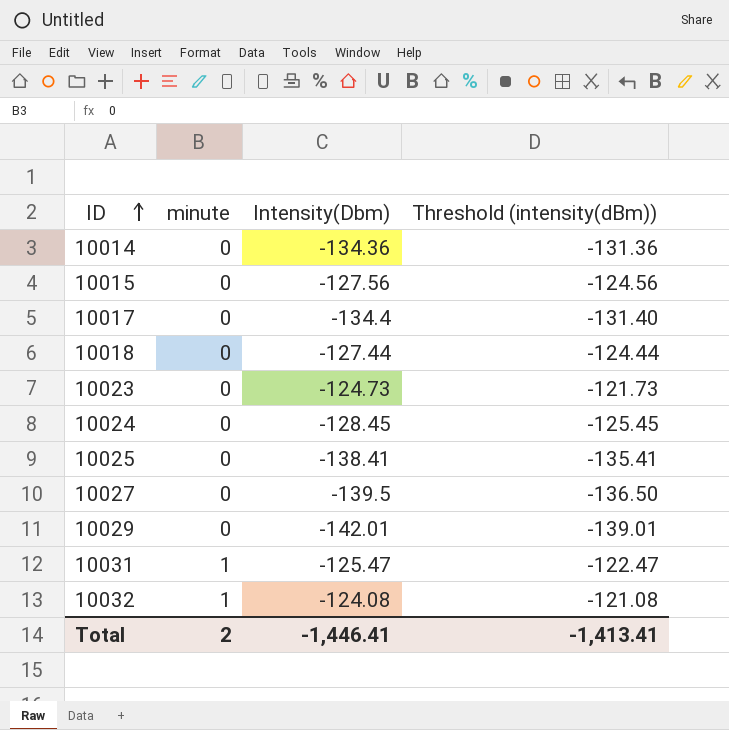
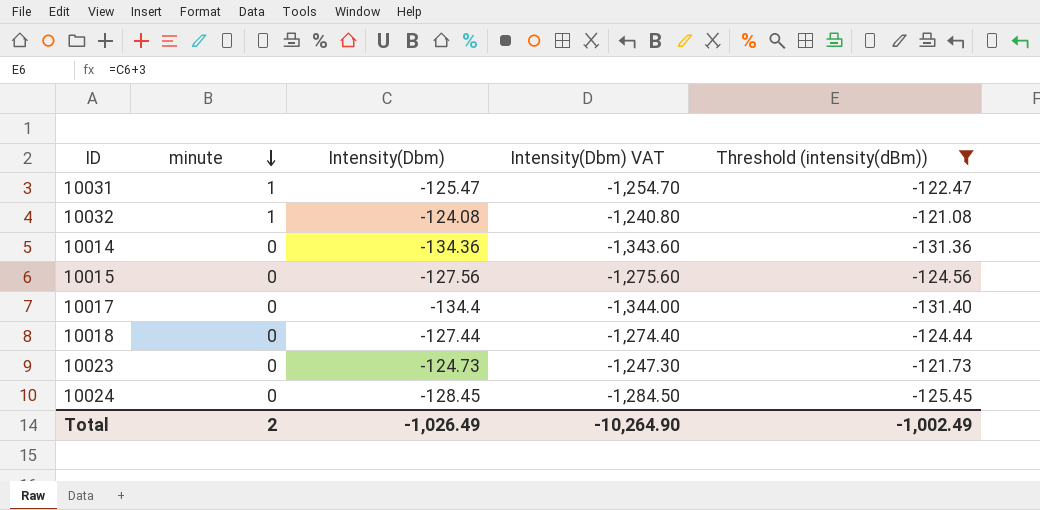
filter: none -> Threshold (intensity(dBm)) >= -131.40
row order: ID ascending -> minute descending
column Intensity(Dbm) VAT | formula: none -> [Intensity(Dbm)] * 10
Total | Intensity(Dbm): -1,446.41 -> -1,026.49
Total | Threshold (intensity(dBm)): -1,413.41 -> -1,002.49

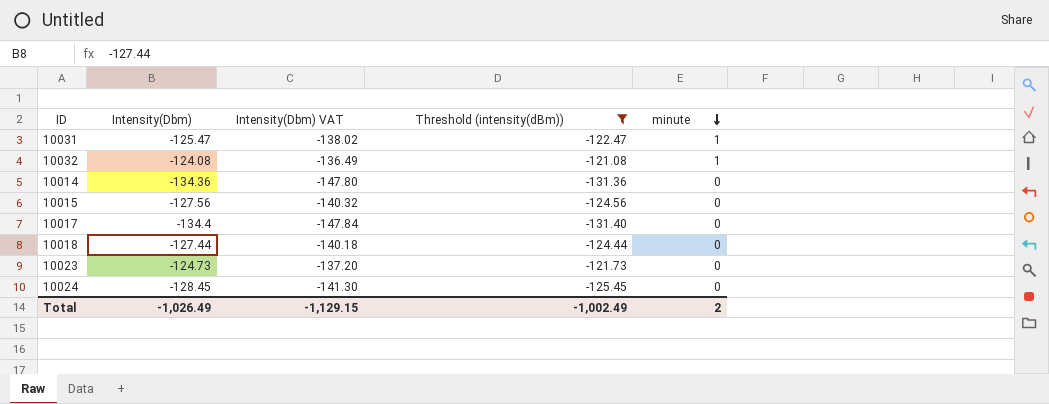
column Intensity(Dbm) VAT | formula: [Intensity(Dbm)] * 10 -> [Intensity(Dbm)] * 1.1
column minute | position: 2 -> 5
Total | Intensity(Dbm) VAT: -10,264.90 -> -1,129.15

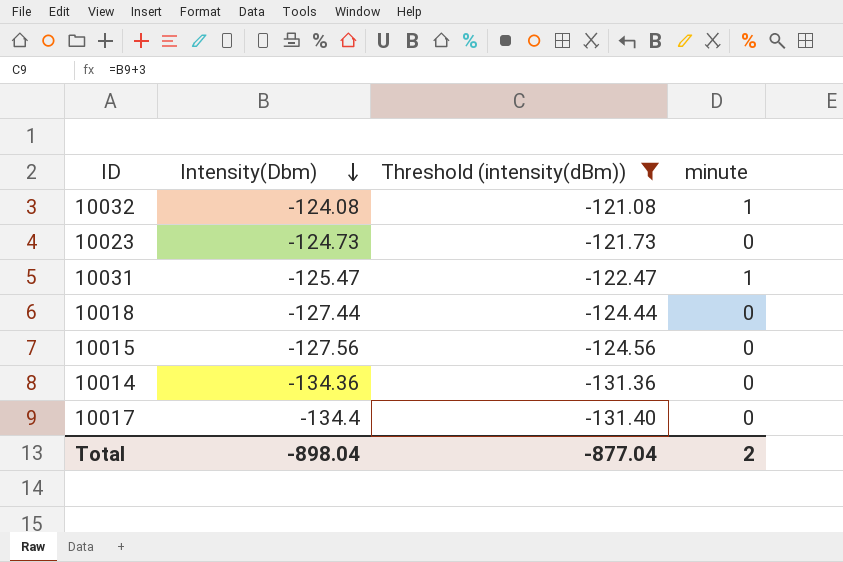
row order: minute descending -> Intensity(Dbm) descending
column Intensity(Dbm) VAT | formula: [Intensity(Dbm)] * 1.1 -> none
row 10024: -128.45 | -141.30 | -125.45 | 0 -> none
Total | Intensity(Dbm): -1,026.49 -> -898.04
Total | Threshold (intensity(dBm)): -1,002.49 -> -877.04

